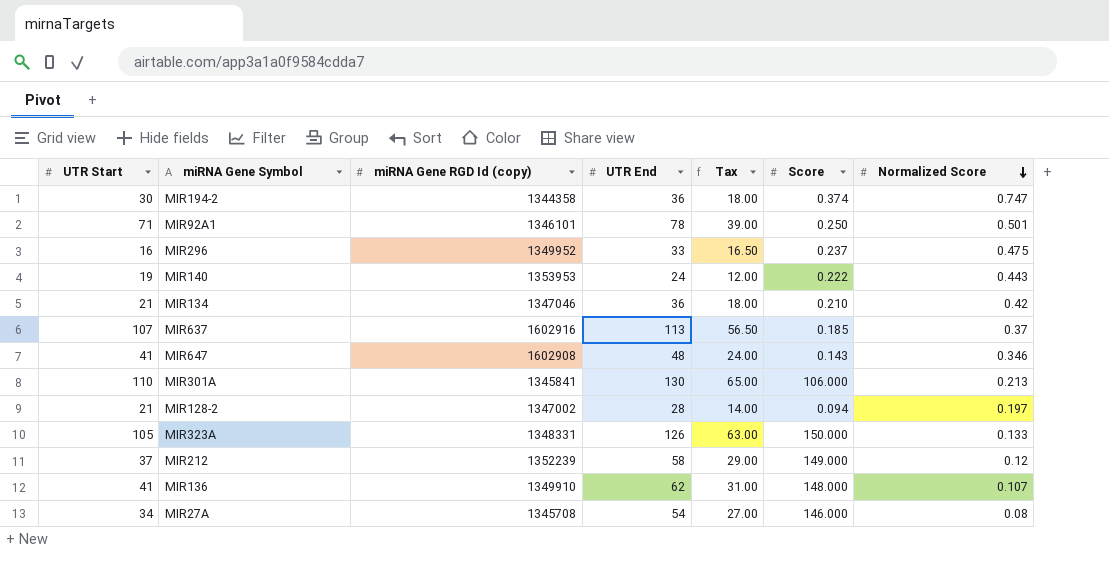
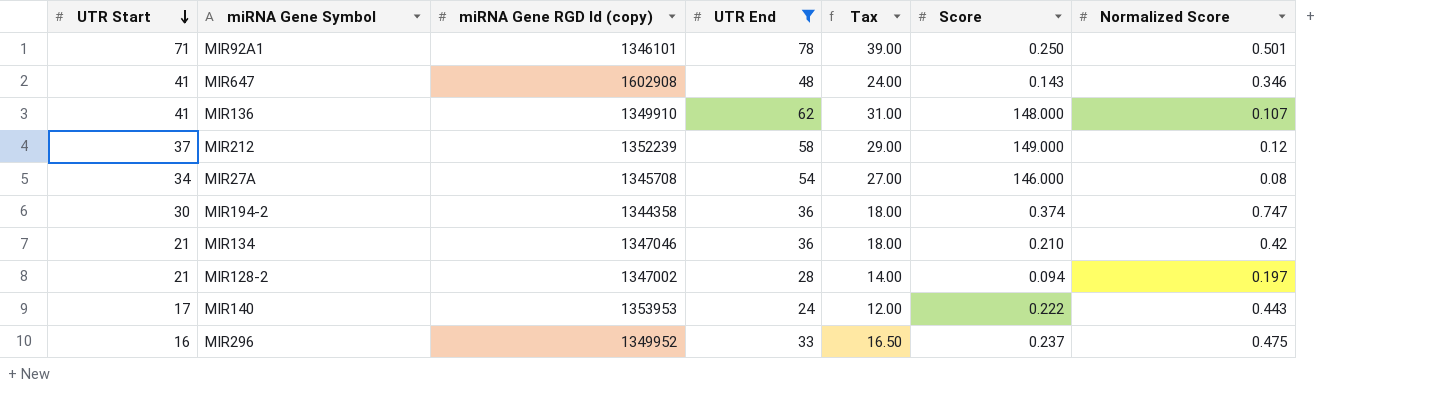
filter: none -> UTR End <= 78
row order: Normalized Score descending -> UTR Start descending
MIR140 | UTR Start: 19 -> 17

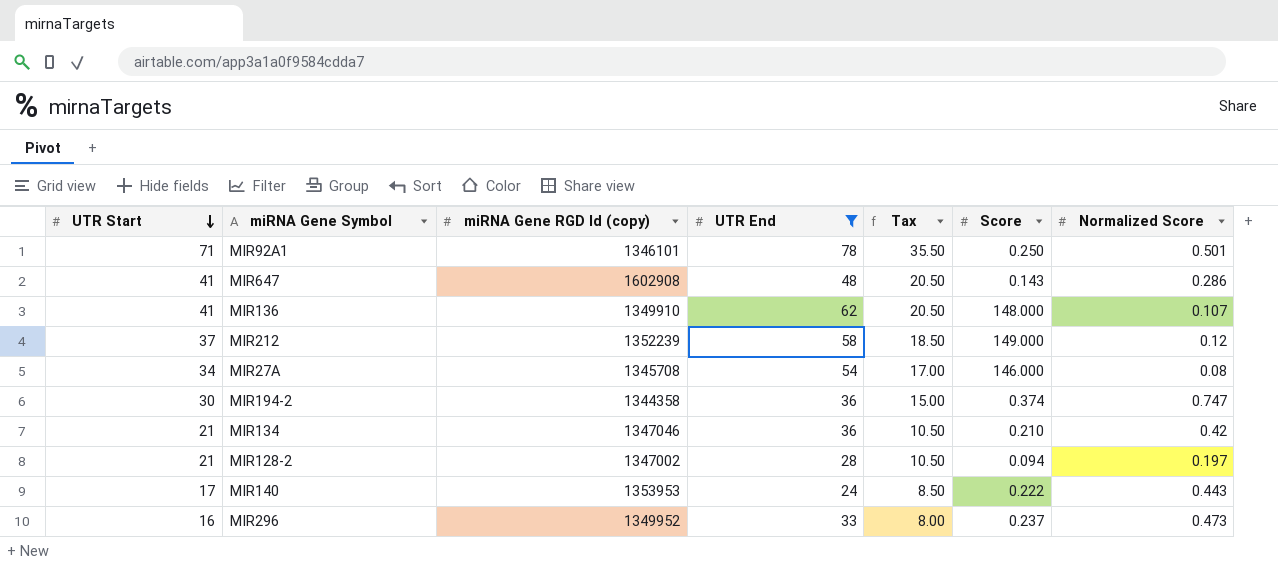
column Tax | formula: [UTR End] * 0.5 -> [UTR Start] * 0.5
MIR647 | Normalized Score: 0.346 -> 0.286
MIR296 | Normalized Score: 0.475 -> 0.473

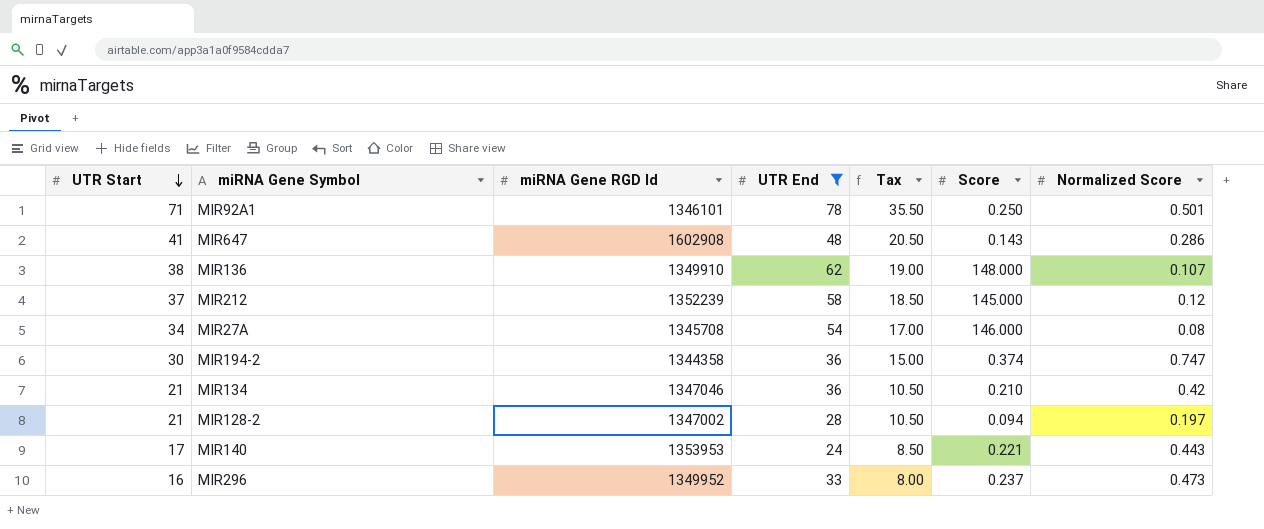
column name: miRNA Gene RGD Id (copy) -> miRNA Gene RGD Id
MIR136 | UTR Start: 41 -> 38
MIR136 | Tax: 20.50 -> 19.00
MIR212 | Score: 149.000 -> 145.000
MIR140 | Score: 0.222 -> 0.221

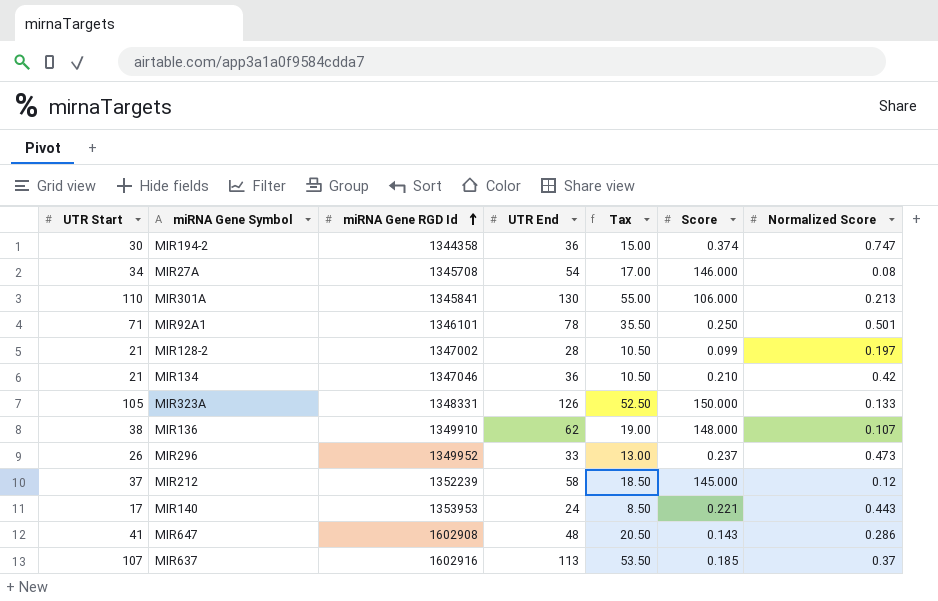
filter: UTR End <= 78 -> none
row order: UTR Start descending -> miRNA Gene RGD Id ascending
MIR128-2 | Score: 0.094 -> 0.099
MIR296 | UTR Start: 16 -> 26
MIR296 | Tax: 8.00 -> 13.00

